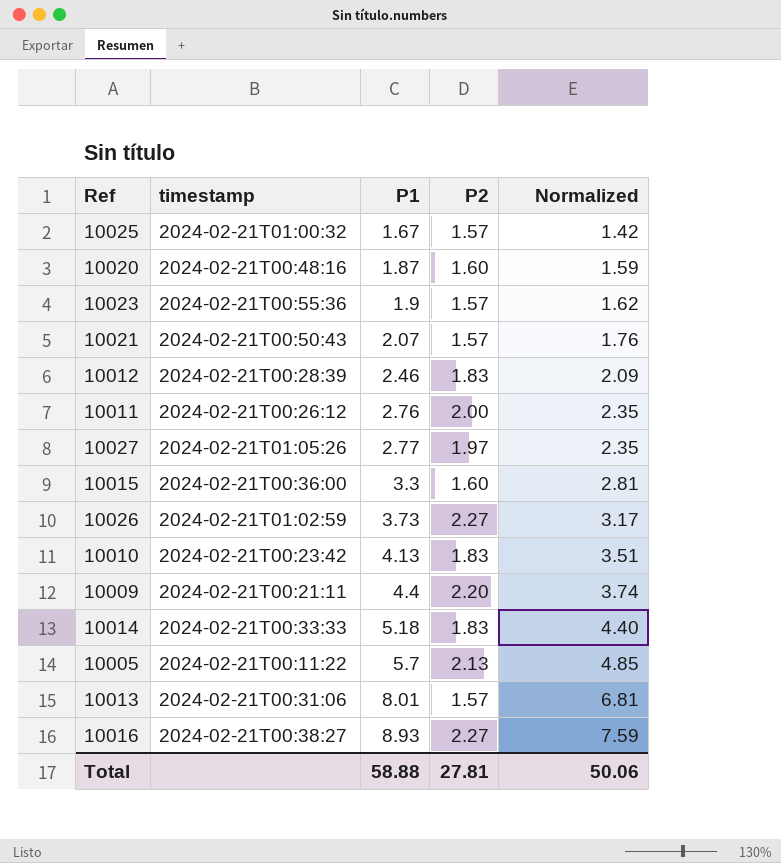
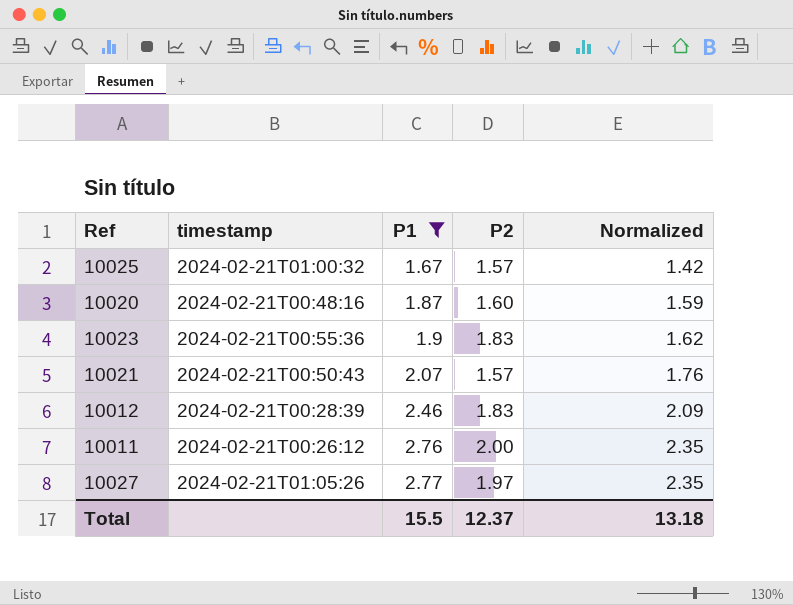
filter: none -> P1 <= 2.77
10023 | P2: 1.57 -> 1.83
Total | P1: 58.88 -> 15.5
Total | P2: 27.81 -> 12.37
Total | Normalized: 50.06 -> 13.18

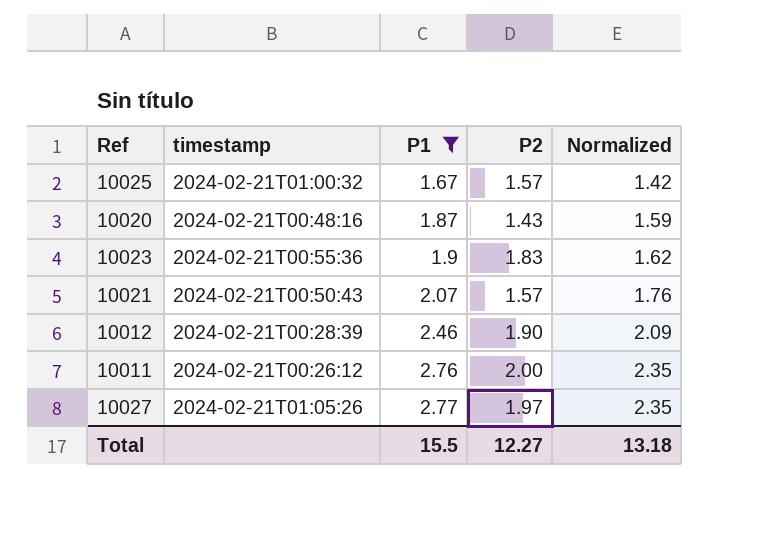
10020 | P2: 1.60 -> 1.43
10012 | P2: 1.83 -> 1.90
Total | P2: 12.37 -> 12.27

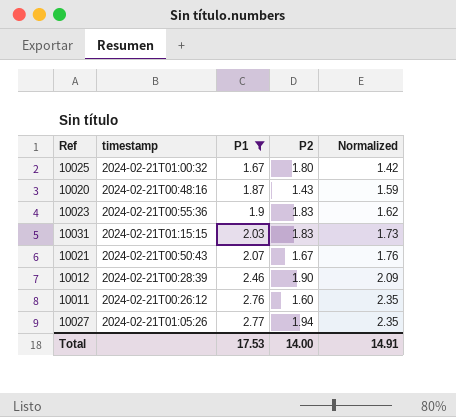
10025 | P2: 1.57 -> 1.80
row 10031: none -> 2024-02-21T01:15:15 | 2.03 | 1.83 | 1.73
10021 | P2: 1.57 -> 1.67
10011 | P2: 2.00 -> 1.60
10027 | P2: 1.97 -> 1.94
Total | P1: 15.5 -> 17.53
Total | P2: 12.27 -> 14.00
Total | Normalized: 13.18 -> 14.91

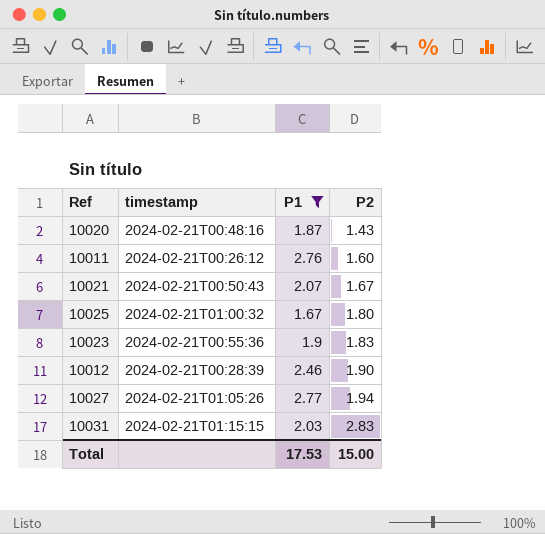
row order: P1 ascending -> P2 ascending
column Normalized | formula: [P1] * 0.85 -> none
10031 | P2: 1.83 -> 2.83
Total | P2: 14.00 -> 15.00

